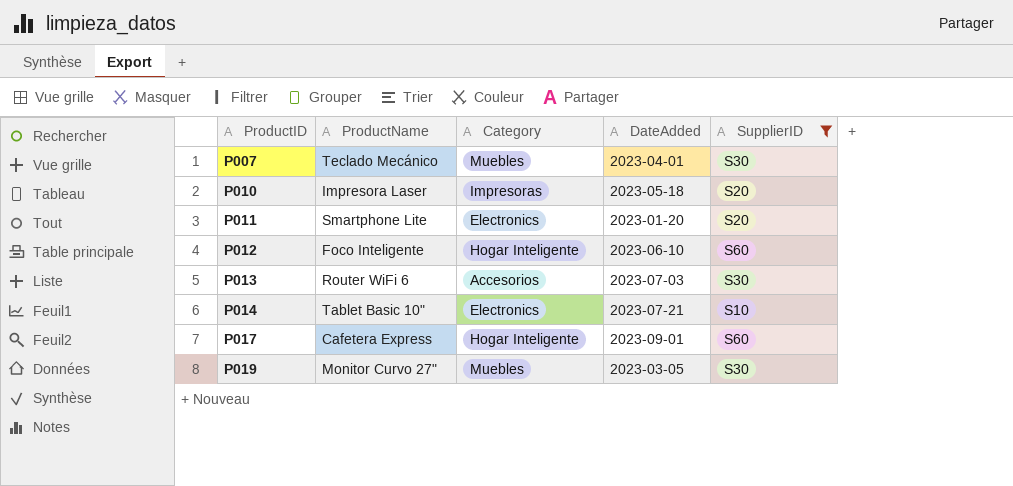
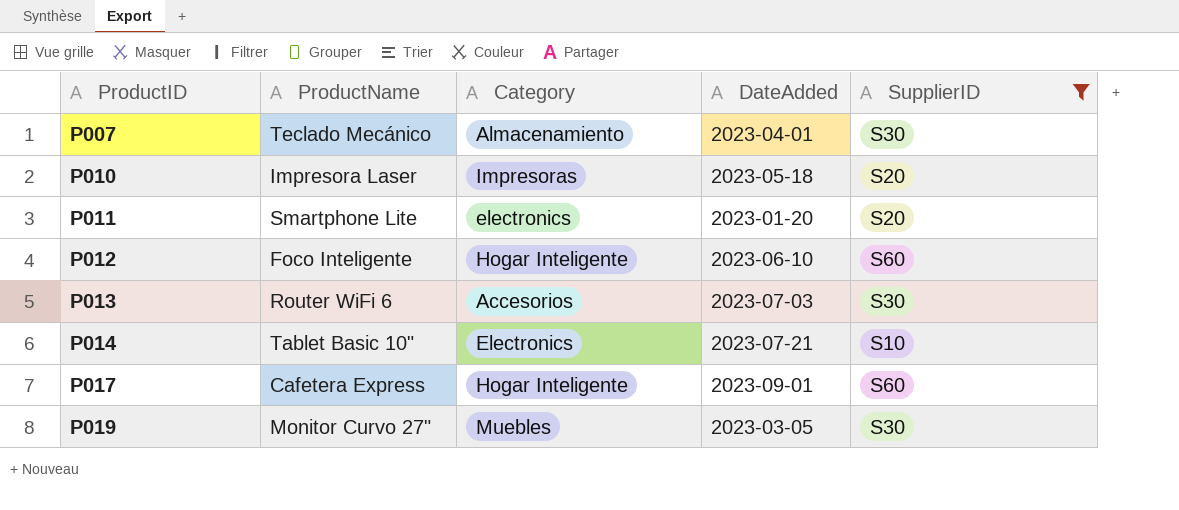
P007 | Category: Muebles -> Almacenamiento
P011 | Category: Electronics -> electronics

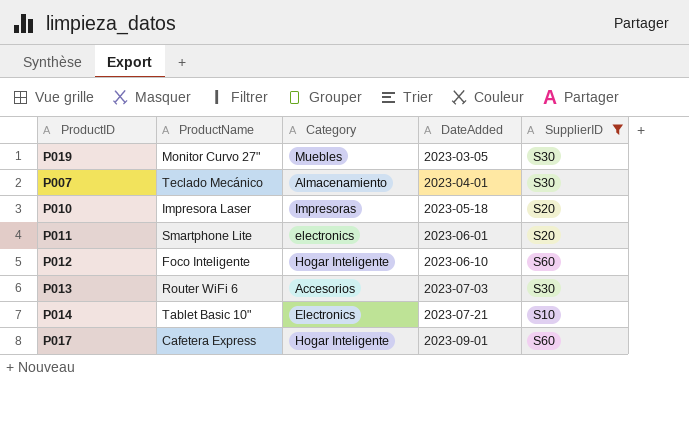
row order: ProductID ascending -> DateAdded ascending
P011 | DateAdded: 2023-01-20 -> 2023-06-01

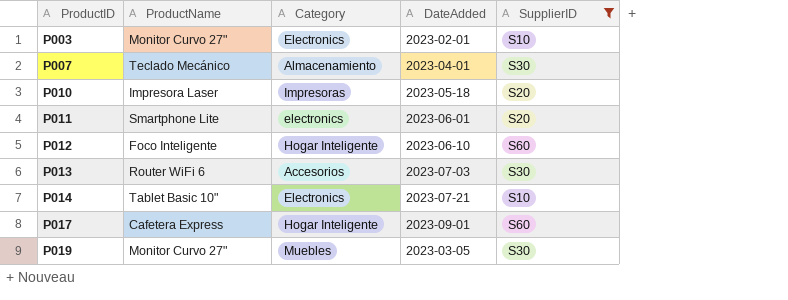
row order: DateAdded ascending -> ProductID ascending
row P003: none -> Monitor Curvo 27" | Electronics | 2023-02-01 | S10

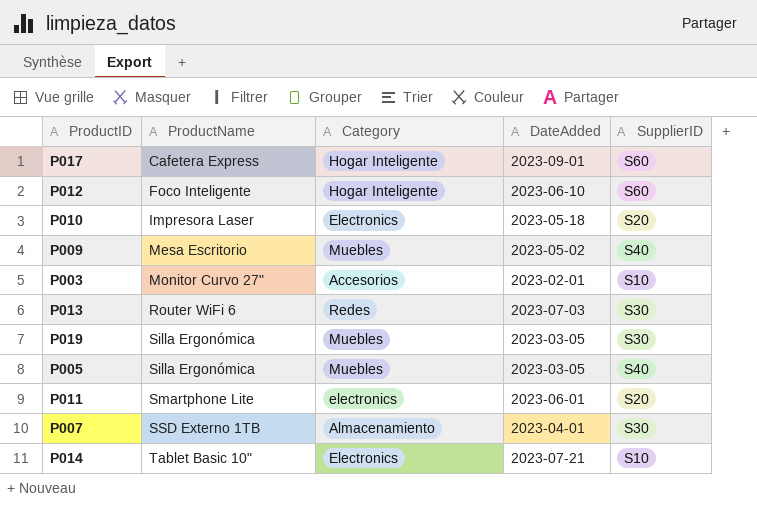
filter: SupplierID != S40 -> none
row order: ProductID ascending -> ProductName ascending
P010 | Category: Impresoras -> Electronics
P003 | Category: Electronics -> Accesorios
P013 | Category: Accesorios -> Redes
P019 | ProductName: Monitor Curvo 27" -> Silla Ergonómica
P007 | ProductName: Teclado Mecánico -> SSD Externo 1TB

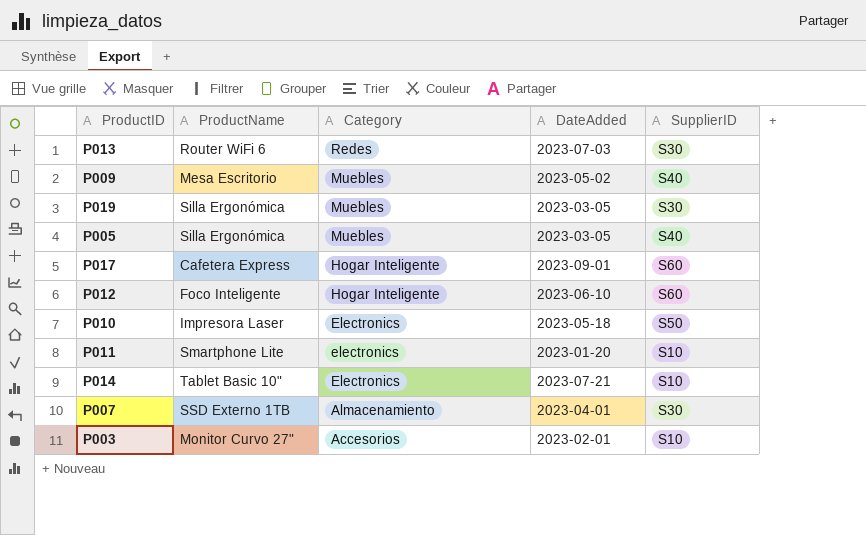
row order: ProductName ascending -> Category descending
P010 | SupplierID: S20 -> S50
P011 | DateAdded: 2023-06-01 -> 2023-01-20
P011 | SupplierID: S20 -> S10

